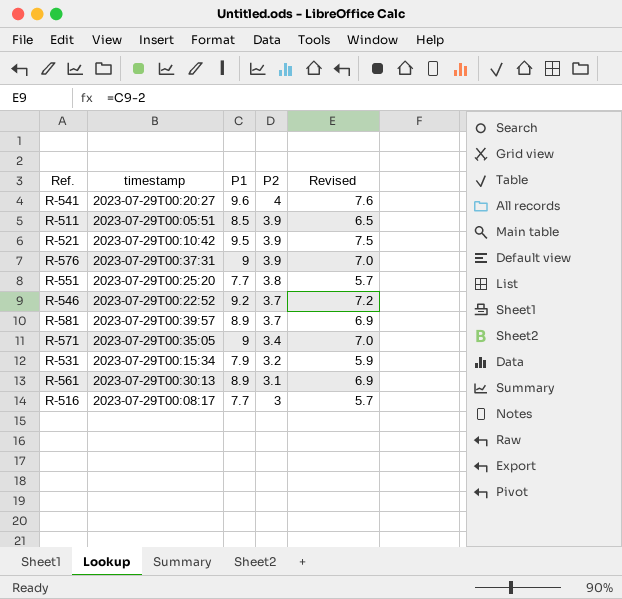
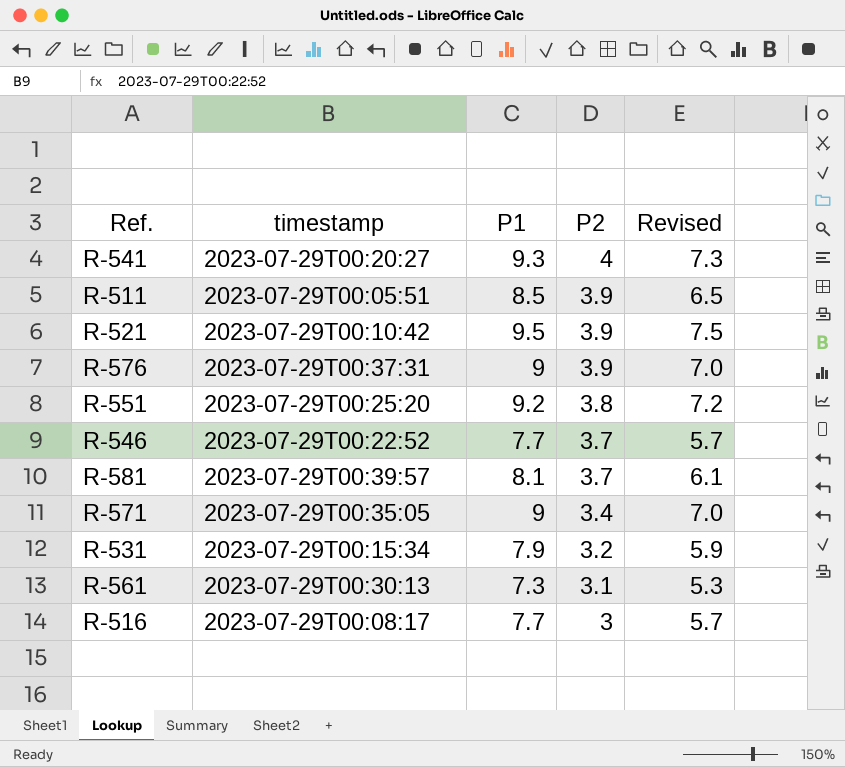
R-541 | P1: 9.6 -> 9.3
R-541 | Revised: 7.6 -> 7.3
R-551 | P1: 7.7 -> 9.2
R-551 | Revised: 5.7 -> 7.2
R-546 | P1: 9.2 -> 7.7
R-546 | Revised: 7.2 -> 5.7
R-581 | P1: 8.9 -> 8.1
R-581 | Revised: 6.9 -> 6.1
R-561 | P1: 8.9 -> 7.3
R-561 | Revised: 6.9 -> 5.3

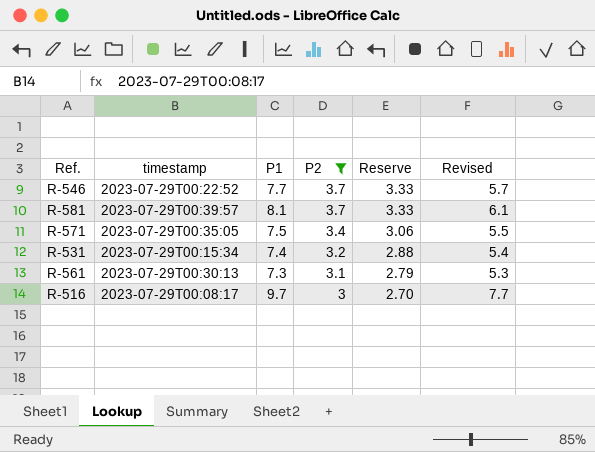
filter: none -> P2 <= 3.7
column Reserve | formula: none -> [P2] * 0.9
R-571 | P1: 9 -> 7.5
R-571 | Revised: 7.0 -> 5.5
R-531 | P1: 7.9 -> 7.4
R-531 | Revised: 5.9 -> 5.4
R-516 | P1: 7.7 -> 9.7
R-516 | Revised: 5.7 -> 7.7

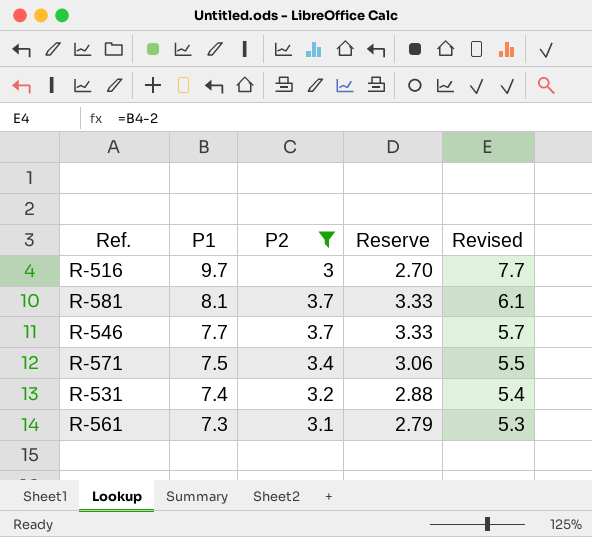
row order: P2 descending -> P1 descending
column timestamp | position: 2 -> none

